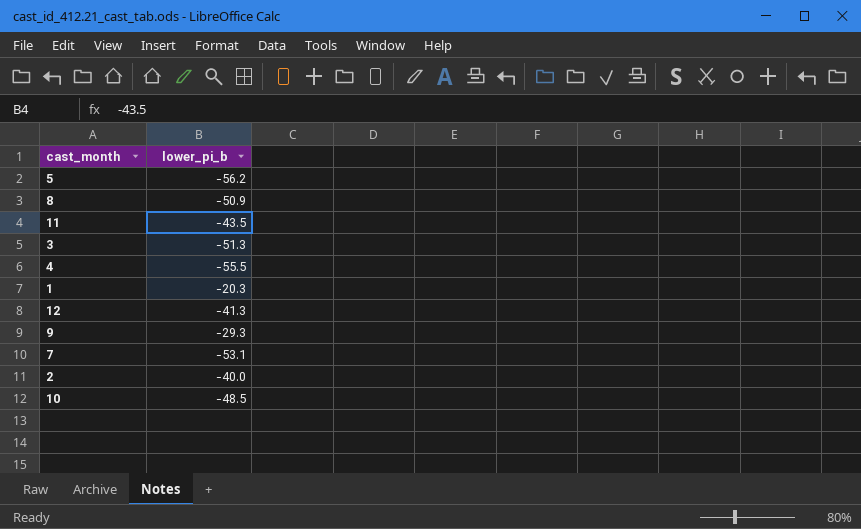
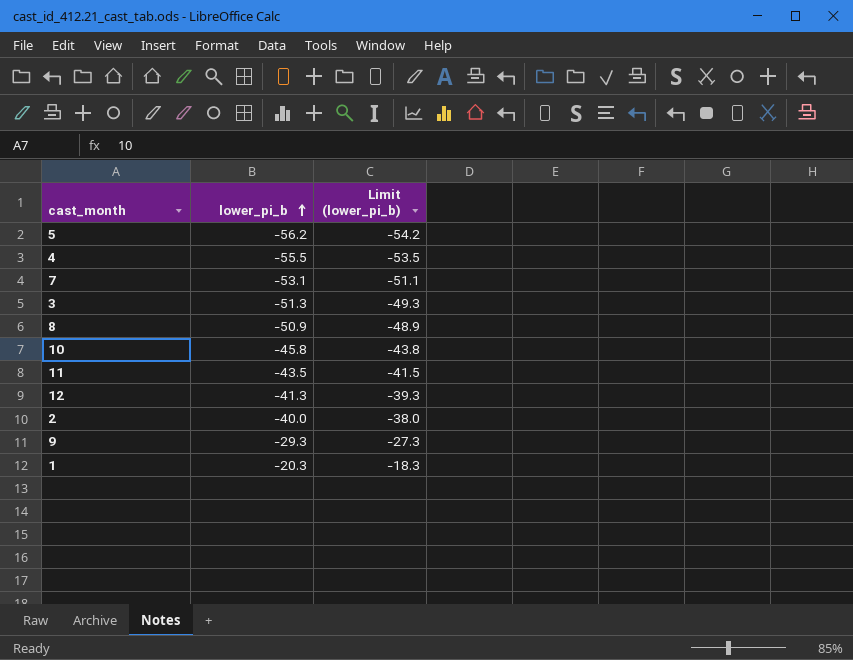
row order: none -> lower_pi_b ascending
column Limit (lower_pi_b) | formula: none -> [lower_pi_b] + 2
10 | lower_pi_b: -48.5 -> -45.8

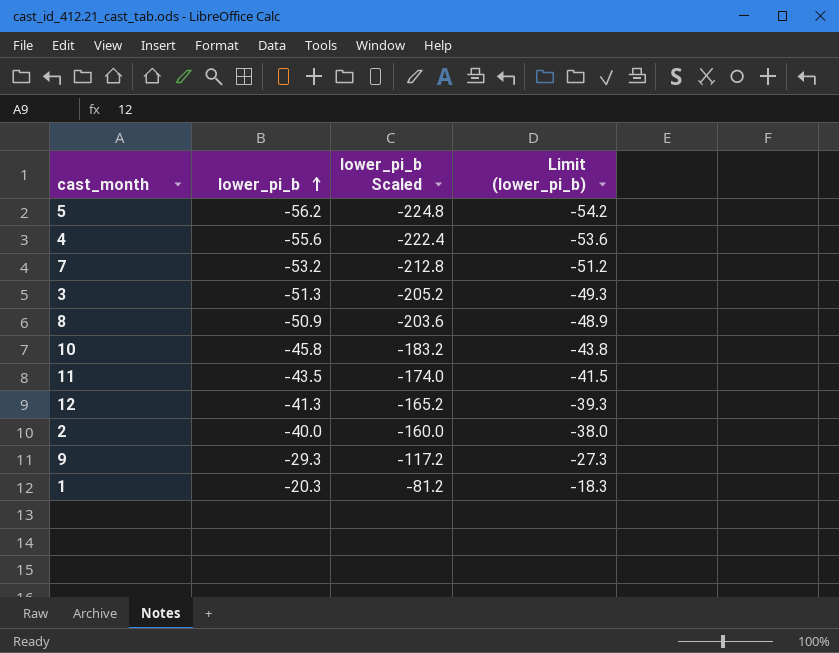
column lower_pi_b Scaled | formula: none -> [lower_pi_b] * 4
4 | lower_pi_b: -55.5 -> -55.6
4 | Limit (lower_pi_b): -53.5 -> -53.6
7 | lower_pi_b: -53.1 -> -53.2
7 | Limit (lower_pi_b): -51.1 -> -51.2

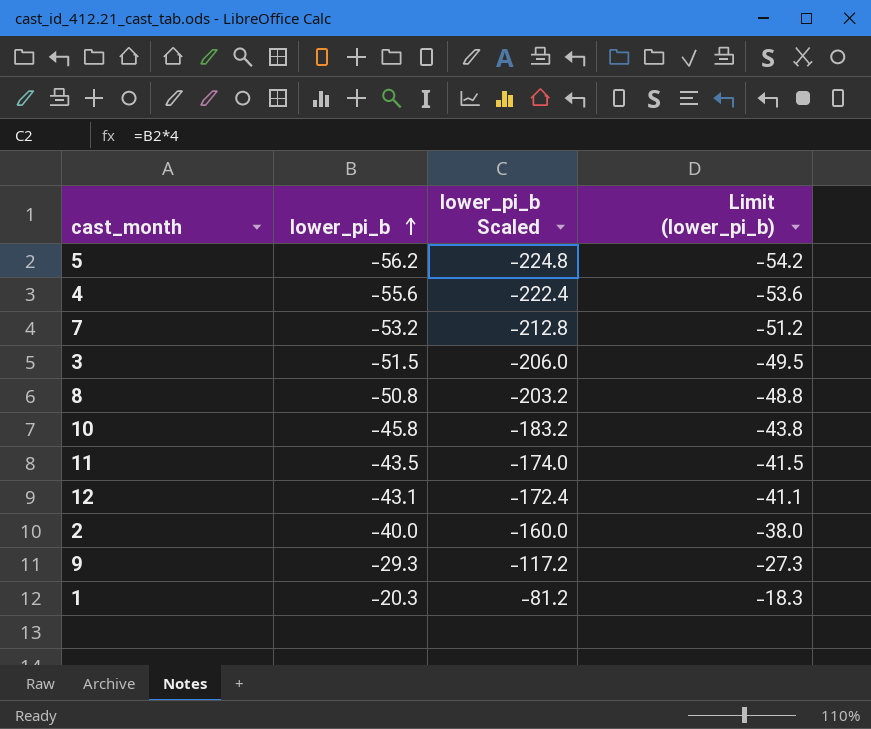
3 | lower_pi_b: -51.3 -> -51.5
3 | lower_pi_b Scaled: -205.2 -> -206.0
3 | Limit (lower_pi_b): -49.3 -> -49.5
8 | lower_pi_b: -50.9 -> -50.8
8 | lower_pi_b Scaled: -203.6 -> -203.2
8 | Limit (lower_pi_b): -48.9 -> -48.8
12 | lower_pi_b: -41.3 -> -43.1
12 | lower_pi_b Scaled: -165.2 -> -172.4
12 | Limit (lower_pi_b): -39.3 -> -41.1

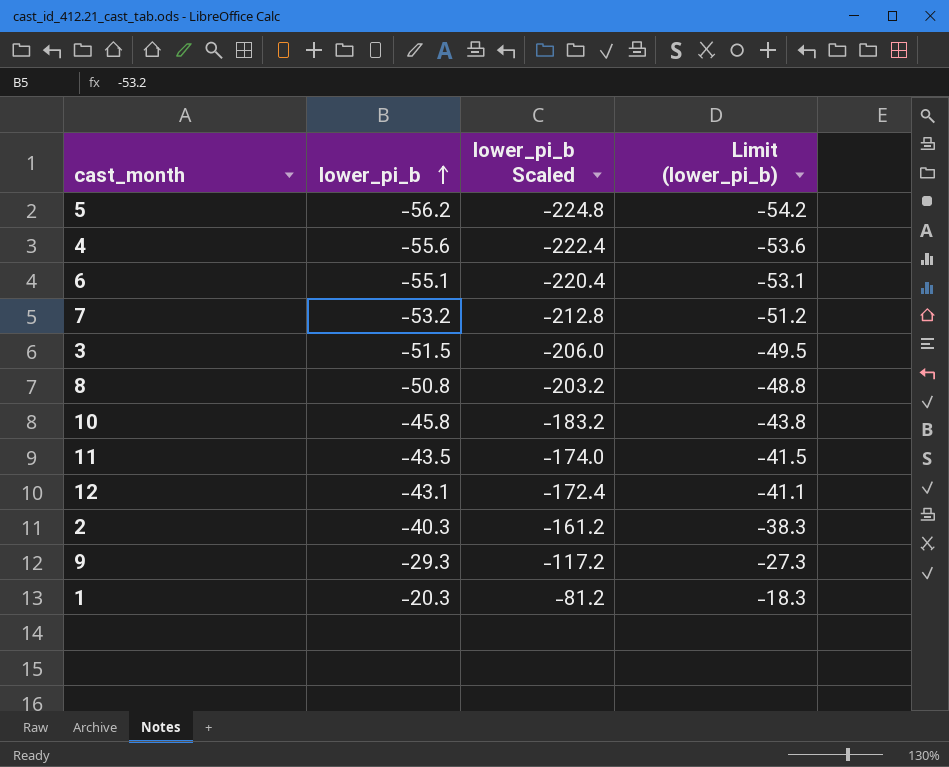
row 6: none -> -55.1 | -220.4 | -53.1
2 | lower_pi_b: -40.0 -> -40.3
2 | lower_pi_b Scaled: -160.0 -> -161.2
2 | Limit (lower_pi_b): -38.0 -> -38.3

